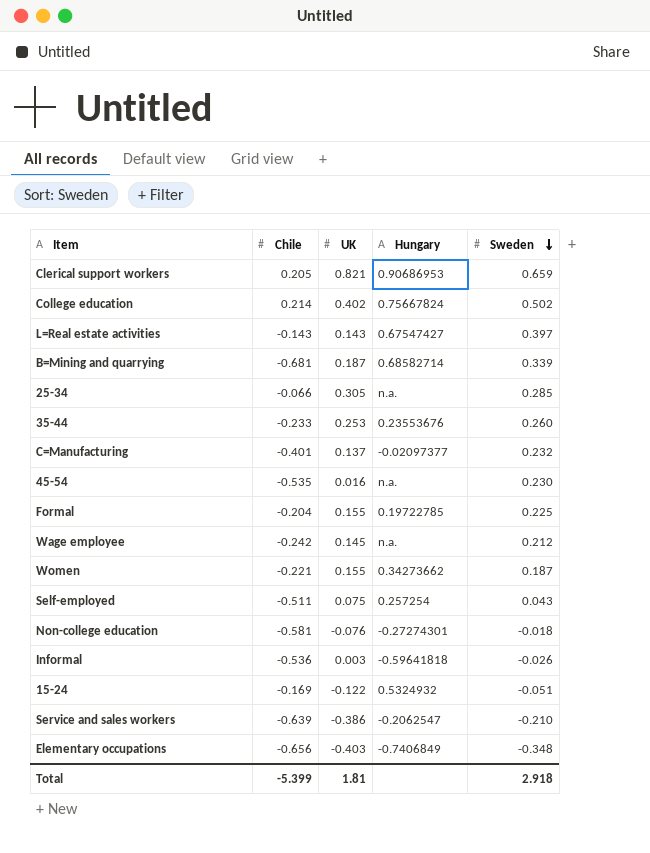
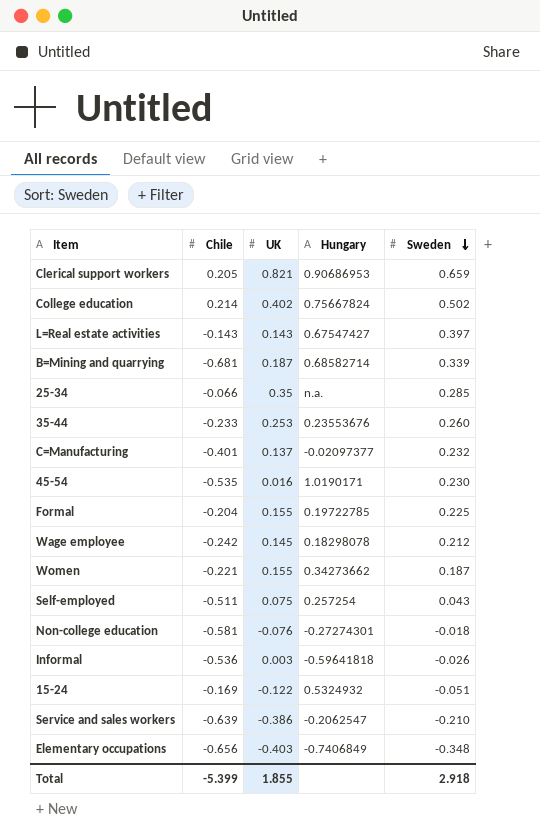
25-34 | UK: 0.305 -> 0.35
45-54 | Hungary: n.a. -> 1.0190171
Wage employee | Hungary: n.a. -> 0.18298078
Total | UK: 1.81 -> 1.855

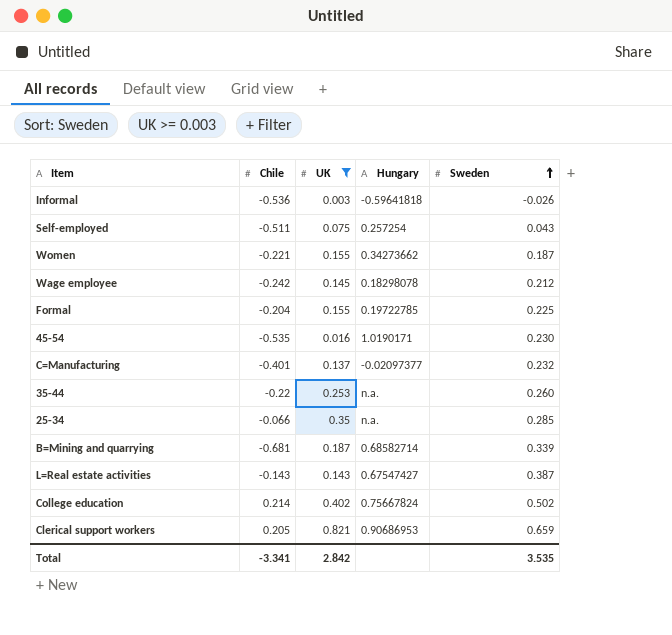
filter: none -> UK >= 0.003
row order: Sweden descending -> Sweden ascending
35-44 | Chile: -0.233 -> -0.22
35-44 | Hungary: 0.23553676 -> n.a.
L=Real estate activities | Sweden: 0.397 -> 0.387
Total | Chile: -5.399 -> -3.341
Total | UK: 1.855 -> 2.842
Total | Sweden: 2.918 -> 3.535

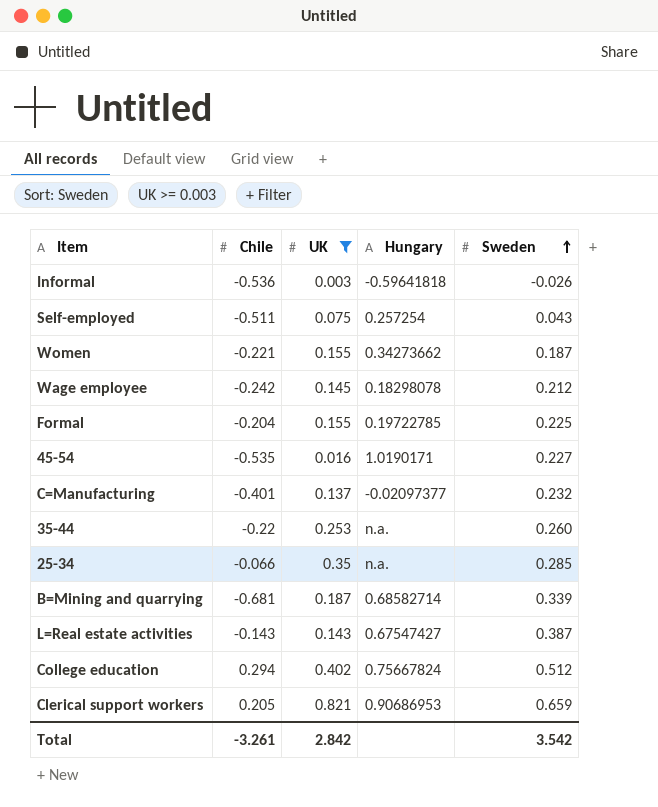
45-54 | Sweden: 0.230 -> 0.227
College education | Chile: 0.214 -> 0.294
College education | Sweden: 0.502 -> 0.512
Total | Chile: -3.341 -> -3.261
Total | Sweden: 3.535 -> 3.542

